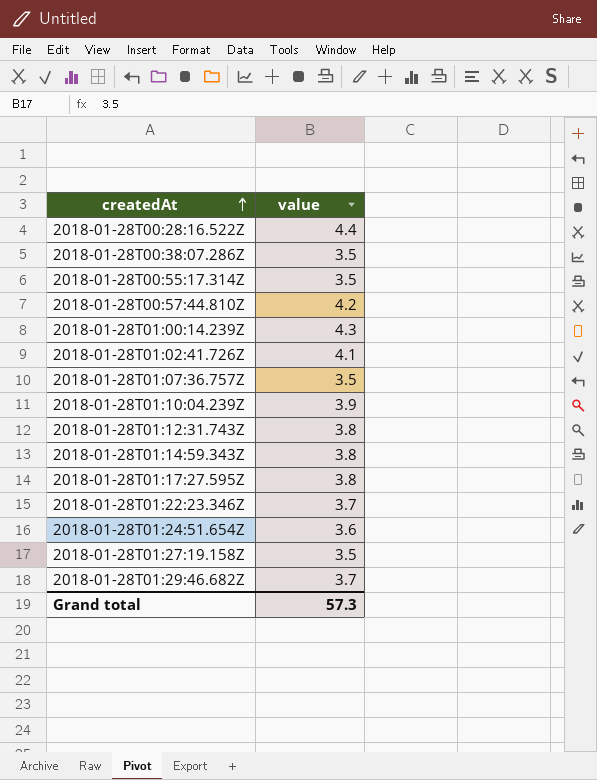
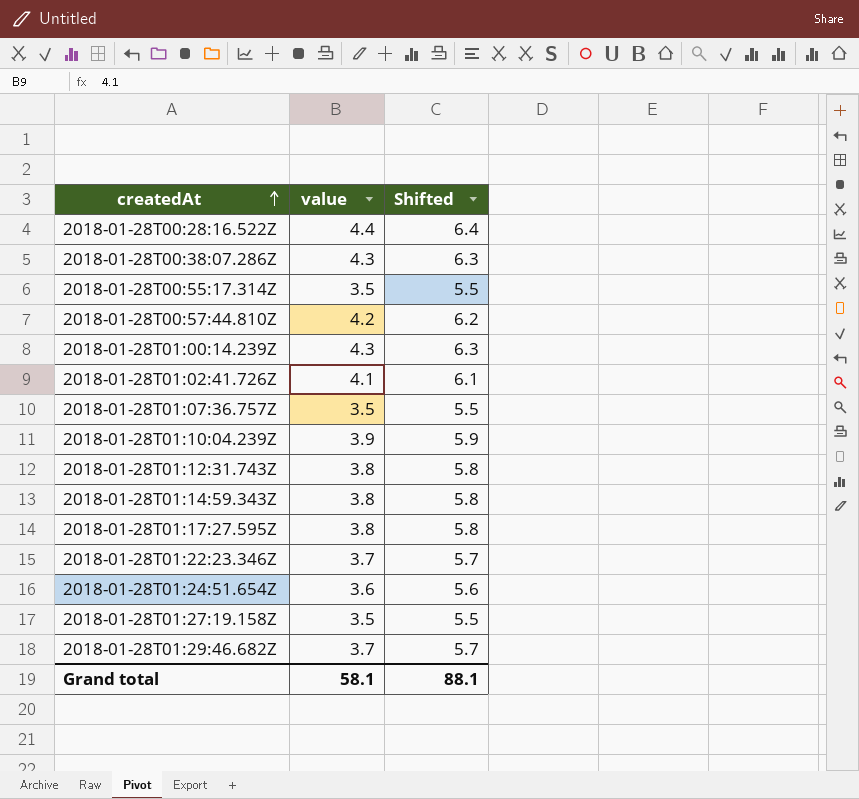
column Shifted | formula: none -> [value] + 2
2018-01-28T00:38:07.286Z | value: 3.5 -> 4.3
Grand total | value: 57.3 -> 58.1

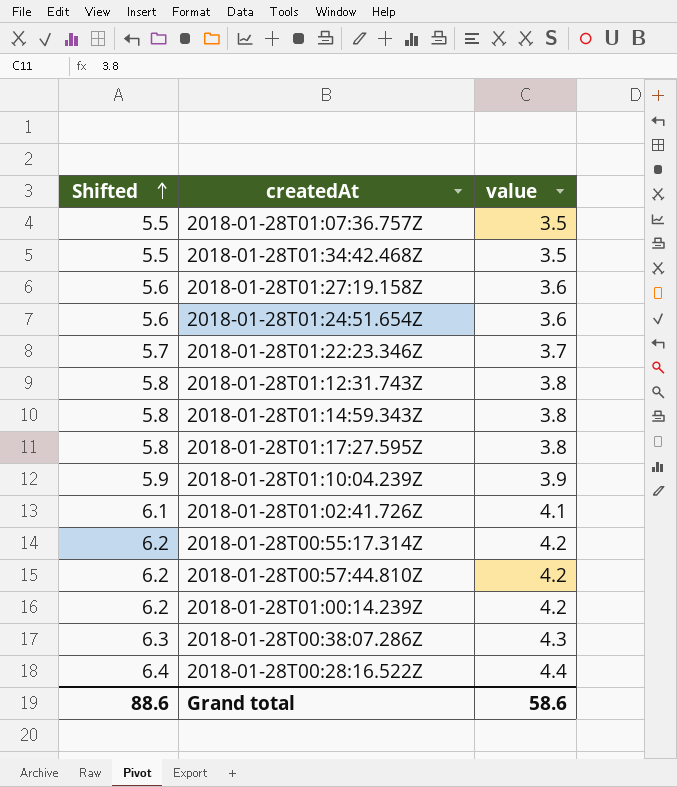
row order: createdAt ascending -> Shifted ascending
column Shifted | position: 3 -> 1
row 2018-01-28T01:29:46.682Z: 3.7 | 5.7 -> none
row 2018-01-28T01:34:42.468Z: none -> 5.5 | 3.5
2018-01-28T01:27:19.158Z | Shifted: 5.5 -> 5.6
2018-01-28T01:27:19.158Z | value: 3.5 -> 3.6
2018-01-28T00:55:17.314Z | Shifted: 5.5 -> 6.2
2018-01-28T00:55:17.314Z | value: 3.5 -> 4.2
2018-01-28T01:00:14.239Z | Shifted: 6.3 -> 6.2
2018-01-28T01:00:14.239Z | value: 4.3 -> 4.2
Grand total | Shifted: 88.1 -> 88.6
Grand total | value: 58.1 -> 58.6

